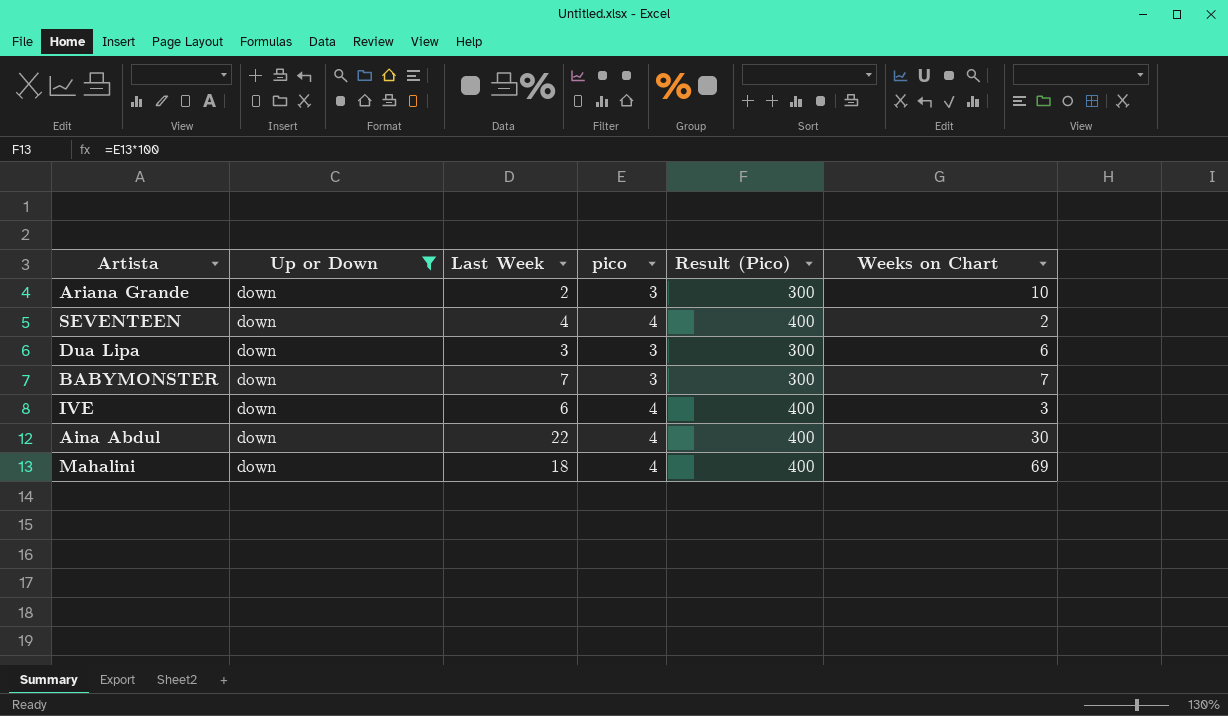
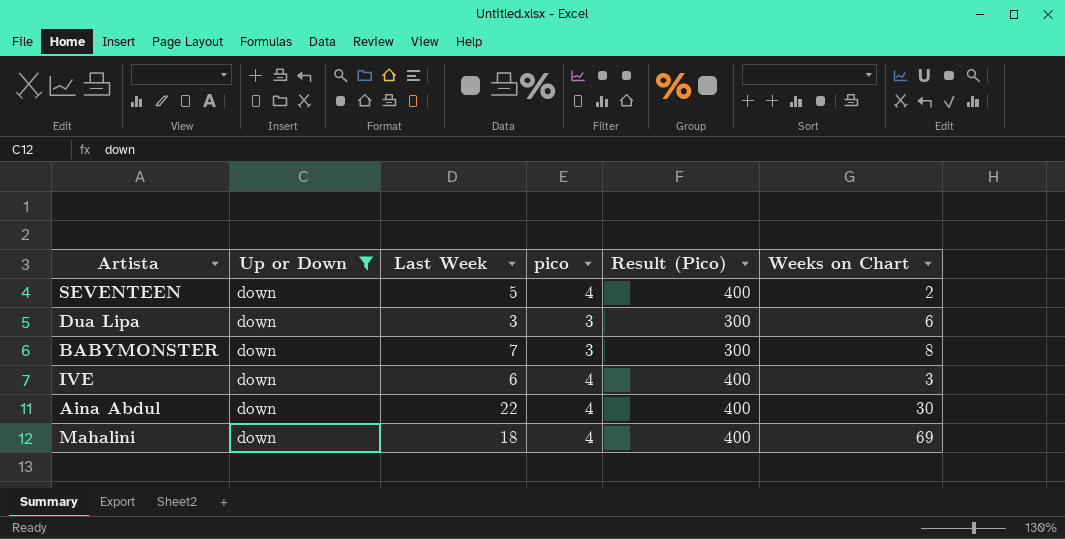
row Ariana Grande: down | 2 | 3 | 300 | 10 -> none
SEVENTEEN | Last Week: 4 -> 5
BABYMONSTER | Weeks on Chart: 7 -> 8

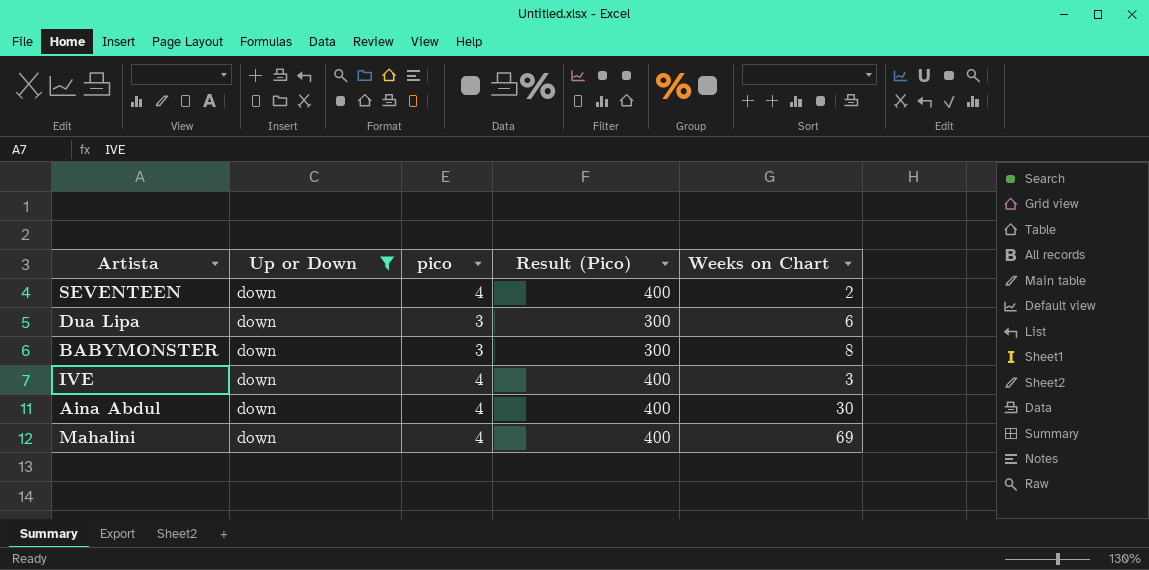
column Last Week | position: 3 -> none

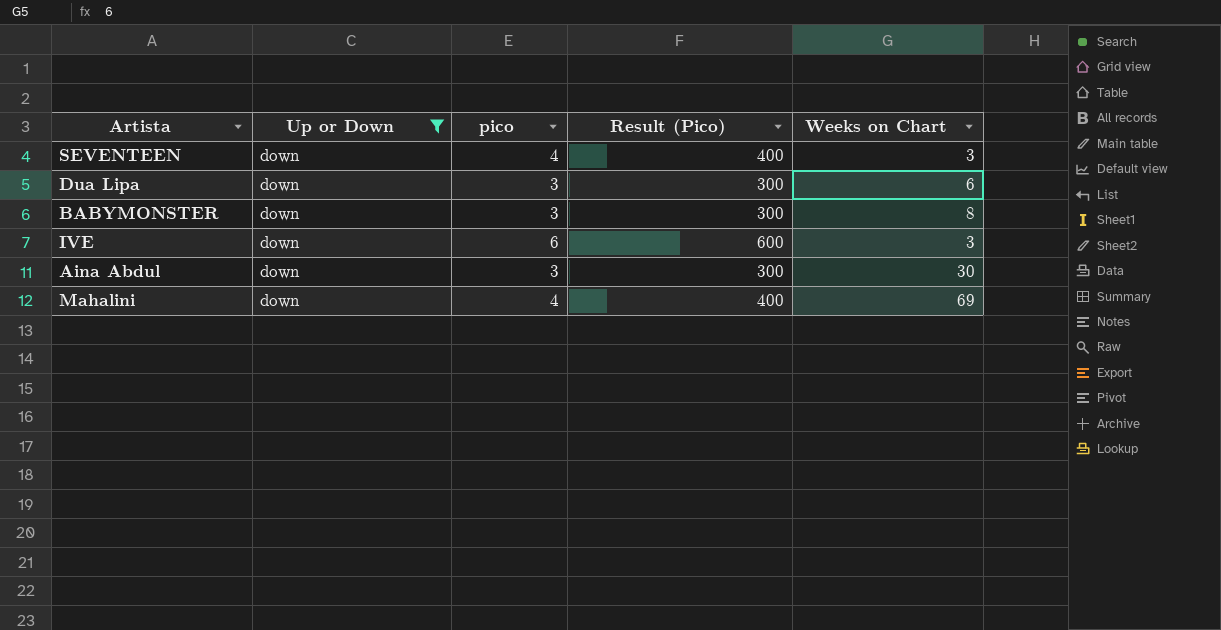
SEVENTEEN | Weeks on Chart: 2 -> 3
IVE | pico: 4 -> 6
IVE | Result (Pico): 400 -> 600
Aina Abdul | pico: 4 -> 3
Aina Abdul | Result (Pico): 400 -> 300

